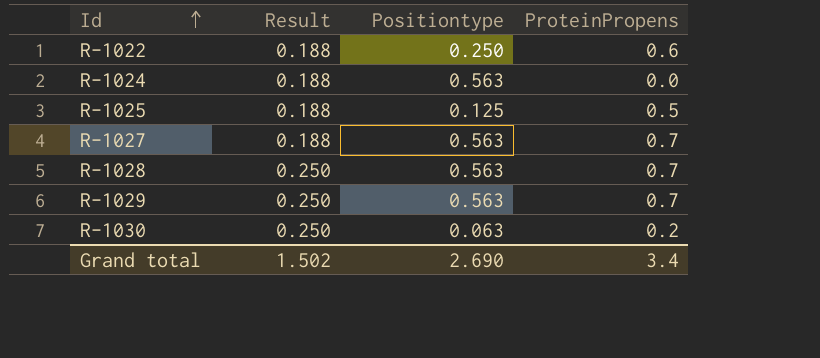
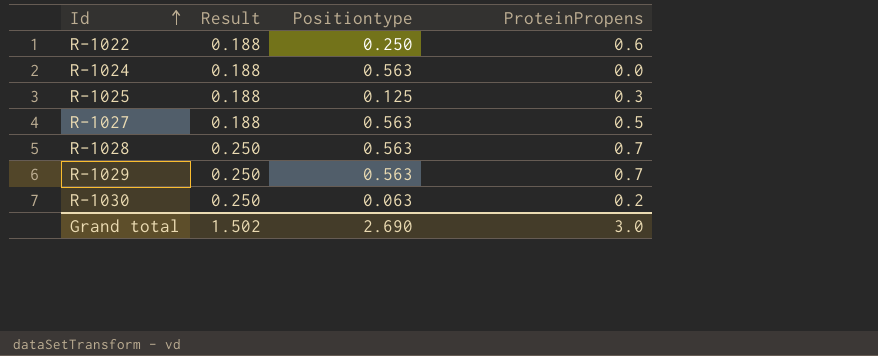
R-1025 | ProteinPropens: 0.5 -> 0.3
R-1027 | ProteinPropens: 0.7 -> 0.5
Grand total | ProteinPropens: 3.4 -> 3.0

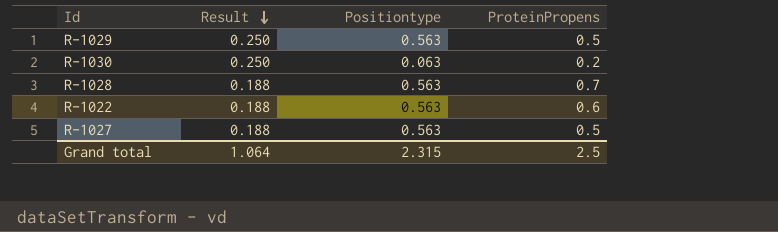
row order: Id ascending -> Result descending
row R-1024: 0.188 | 0.563 | 0.0 -> none
row R-1025: 0.188 | 0.125 | 0.3 -> none
R-1029 | ProteinPropens: 0.7 -> 0.5
R-1028 | Result: 0.250 -> 0.188
R-1022 | Positiontype: 0.250 -> 0.563
Grand total | Result: 1.502 -> 1.064
Grand total | Positiontype: 2.690 -> 2.315
Grand total | ProteinPropens: 3.0 -> 2.5

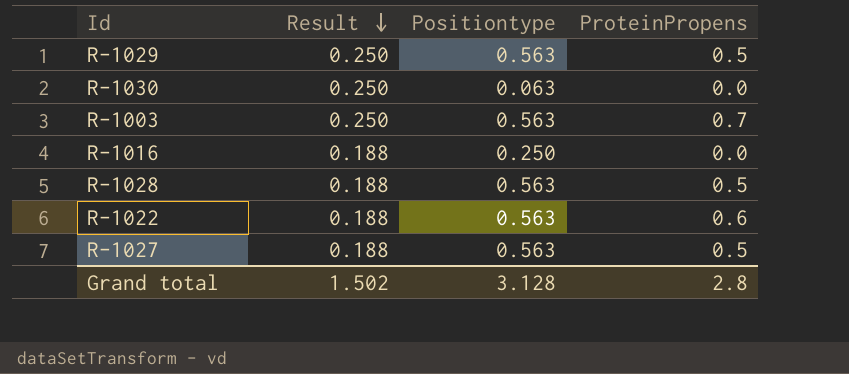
R-1030 | ProteinPropens: 0.2 -> 0.0
row R-1003: none -> 0.250 | 0.563 | 0.7
row R-1016: none -> 0.188 | 0.250 | 0.0
R-1028 | ProteinPropens: 0.7 -> 0.5
Grand total | Result: 1.064 -> 1.502
Grand total | Positiontype: 2.315 -> 3.128
Grand total | ProteinPropens: 2.5 -> 2.8

